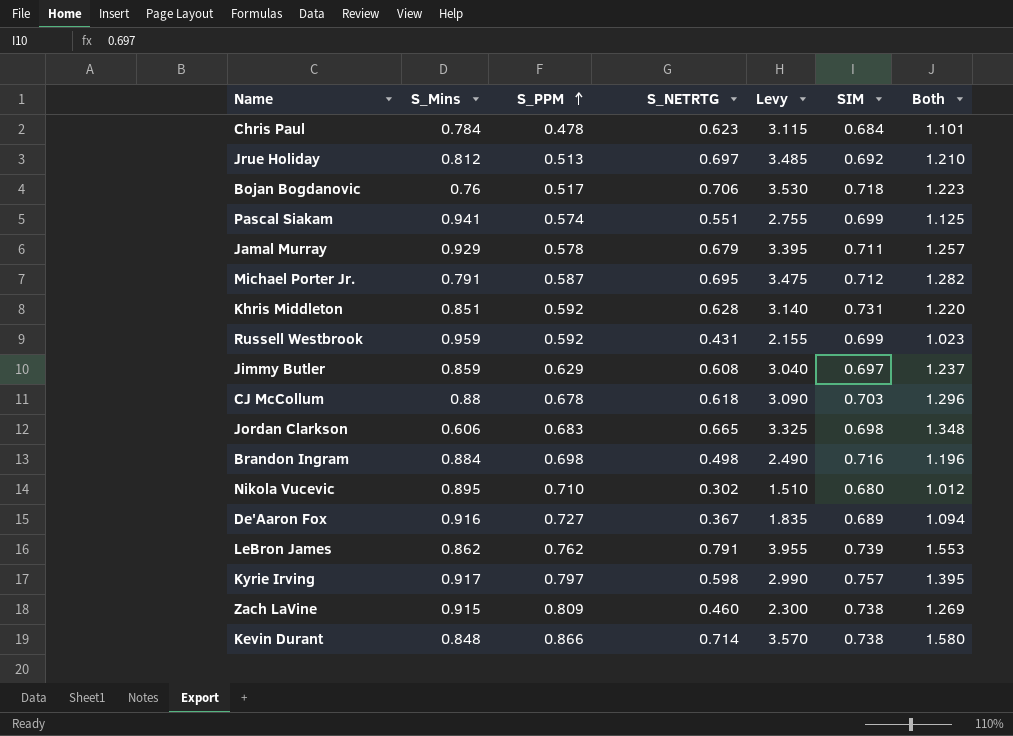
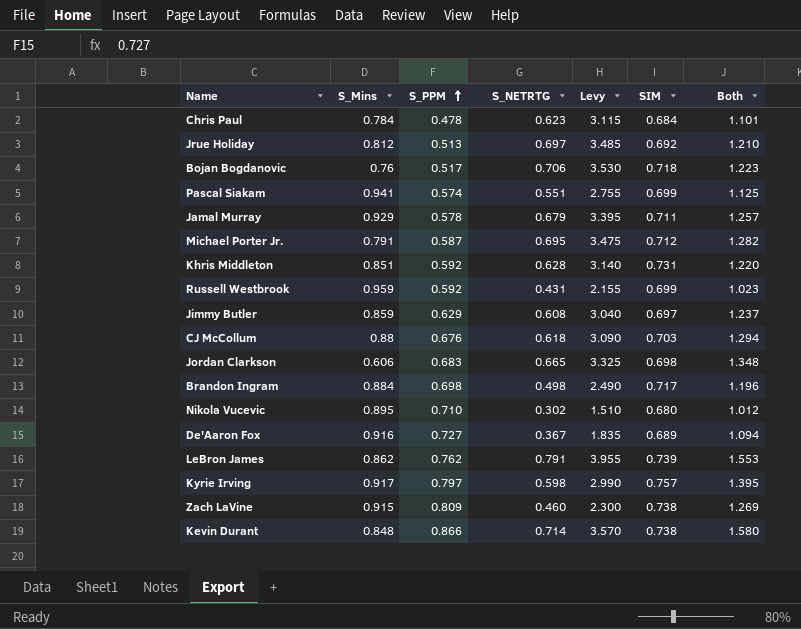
CJ McCollum | S_PPM: 0.678 -> 0.676
CJ McCollum | Both: 1.296 -> 1.294
Brandon Ingram | SIM: 0.716 -> 0.717

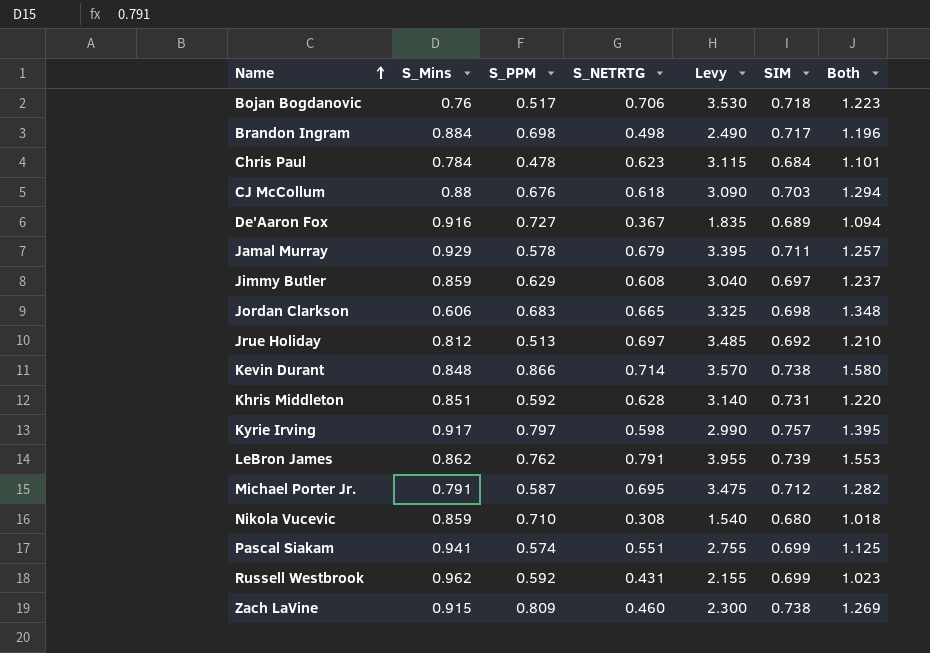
row order: S_PPM ascending -> Name ascending
Nikola Vucevic | S_Mins: 0.895 -> 0.859
Nikola Vucevic | S_NETRTG: 0.302 -> 0.308
Nikola Vucevic | Levy: 1.510 -> 1.540
Nikola Vucevic | Both: 1.012 -> 1.018
Russell Westbrook | S_Mins: 0.959 -> 0.962

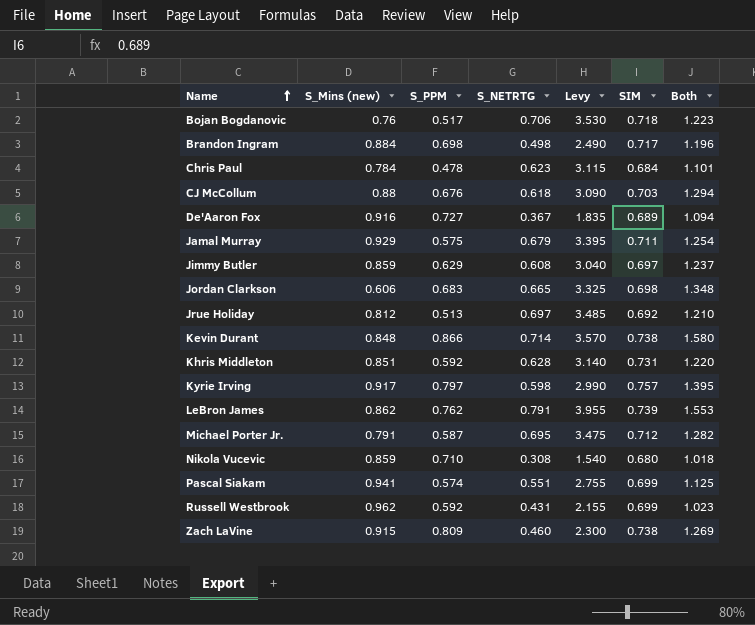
column name: S_Mins -> S_Mins (new)
Jamal Murray | S_PPM: 0.578 -> 0.575
Jamal Murray | Both: 1.257 -> 1.254

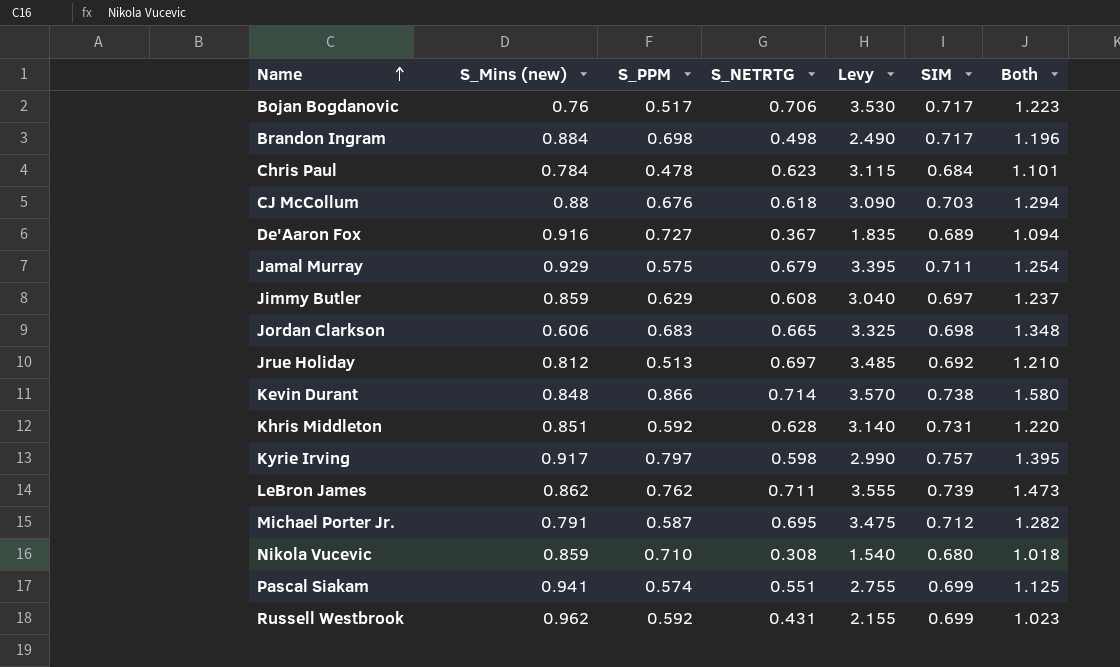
row Zach LaVine: 0.915 | 0.809 | 0.460 | 2.300 | 0.738 | 1.269 -> none
Bojan Bogdanovic | SIM: 0.718 -> 0.717
LeBron James | S_NETRTG: 0.791 -> 0.711
LeBron James | Levy: 3.955 -> 3.555
LeBron James | Both: 1.553 -> 1.473

